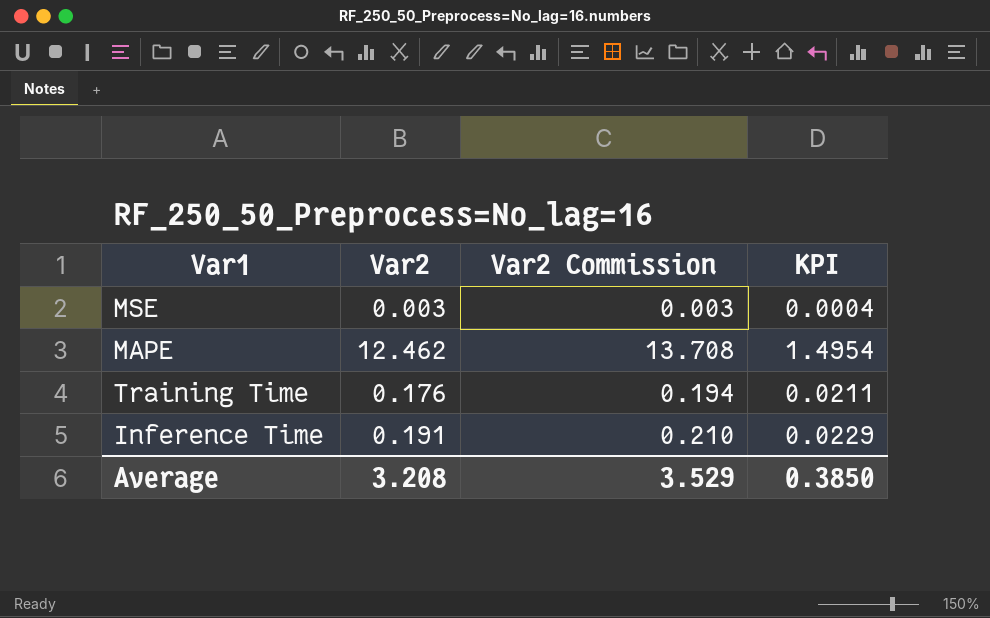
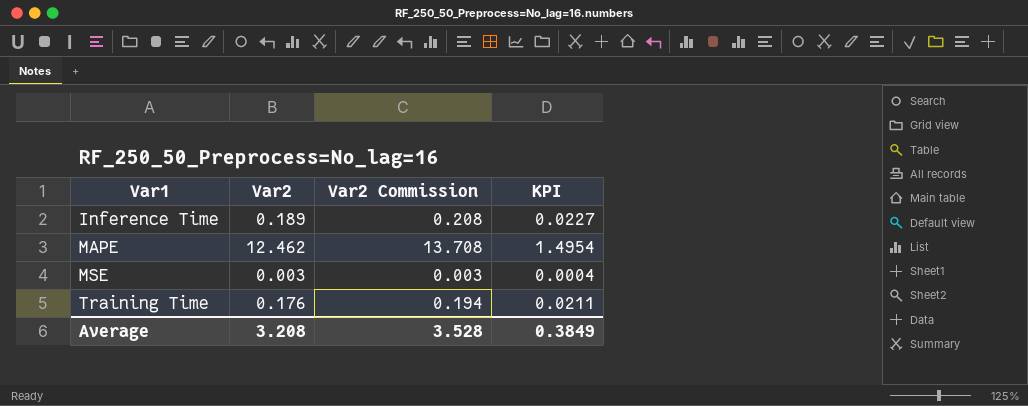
row order: none -> Var1 ascending
Inference Time | Var2: 0.191 -> 0.189
Inference Time | Var2 Commission: 0.210 -> 0.208
Inference Time | KPI: 0.0229 -> 0.0227
Average | Var2 Commission: 3.529 -> 3.528
Average | KPI: 0.3850 -> 0.3849

